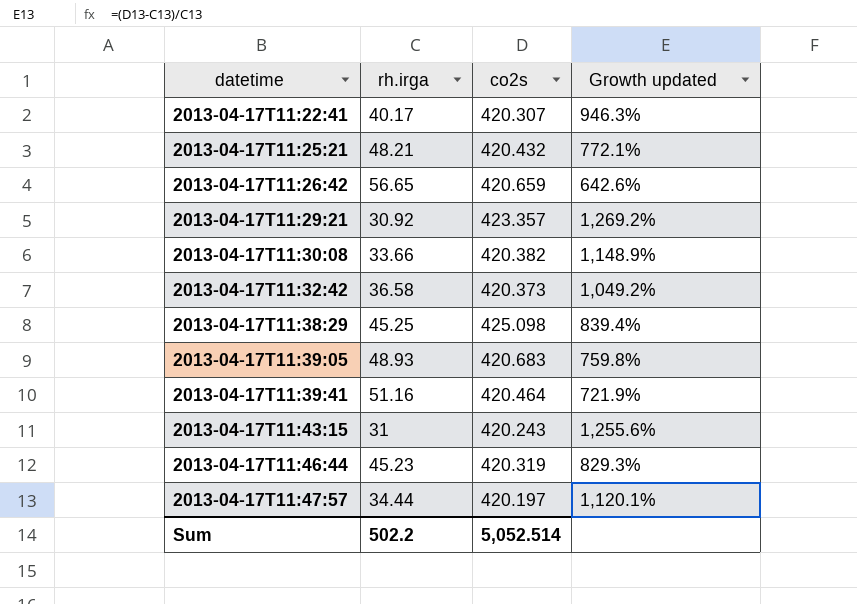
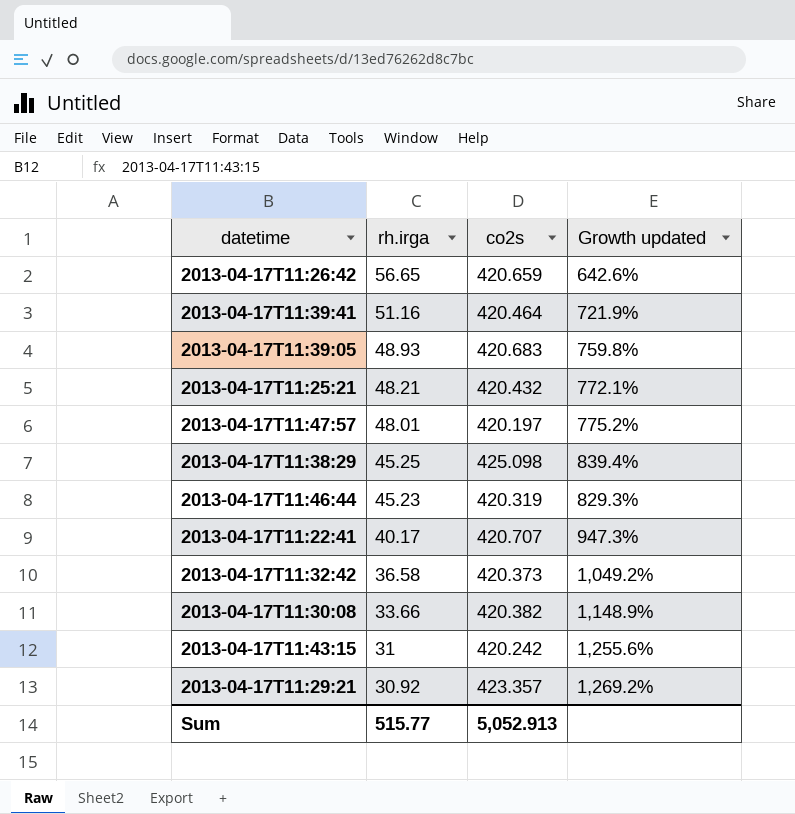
row order: datetime ascending -> rh.irga descending
2013-04-17T11:47:57 | rh.irga: 34.44 -> 48.01
2013-04-17T11:47:57 | Growth updated: 1,120.1% -> 775.2%
2013-04-17T11:22:41 | co2s: 420.307 -> 420.707
2013-04-17T11:22:41 | Growth updated: 946.3% -> 947.3%
2013-04-17T11:43:15 | co2s: 420.243 -> 420.242
Sum | rh.irga: 502.2 -> 515.77
Sum | co2s: 5,052.514 -> 5,052.913

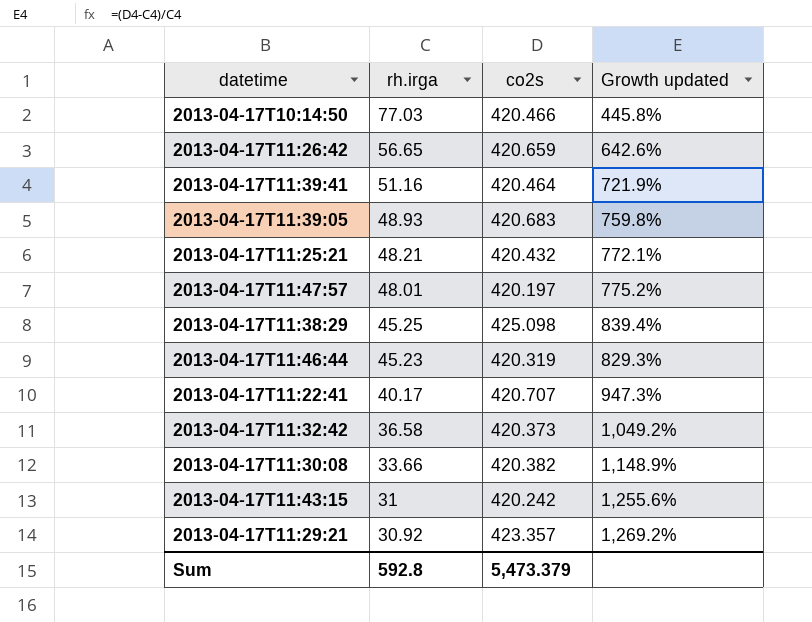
row 2013-04-17T10:14:50: none -> 77.03 | 420.466 | 445.8%
Sum | rh.irga: 515.77 -> 592.8
Sum | co2s: 5,052.913 -> 5,473.379

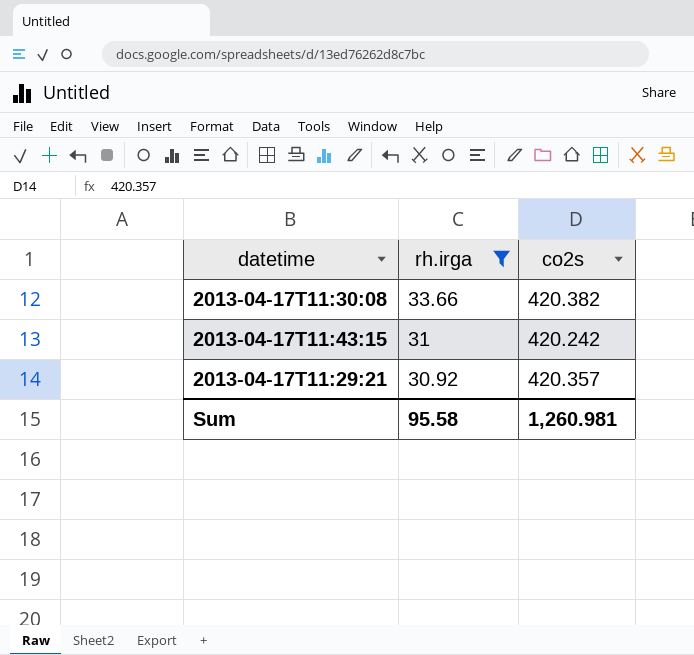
filter: none -> rh.irga <= 33.66
column Growth updated | formula: ([co2s] - [rh.irga]) / [rh.irga] -> none
2013-04-17T11:29:21 | co2s: 423.357 -> 420.357
Sum | rh.irga: 592.8 -> 95.58
Sum | co2s: 5,473.379 -> 1,260.981

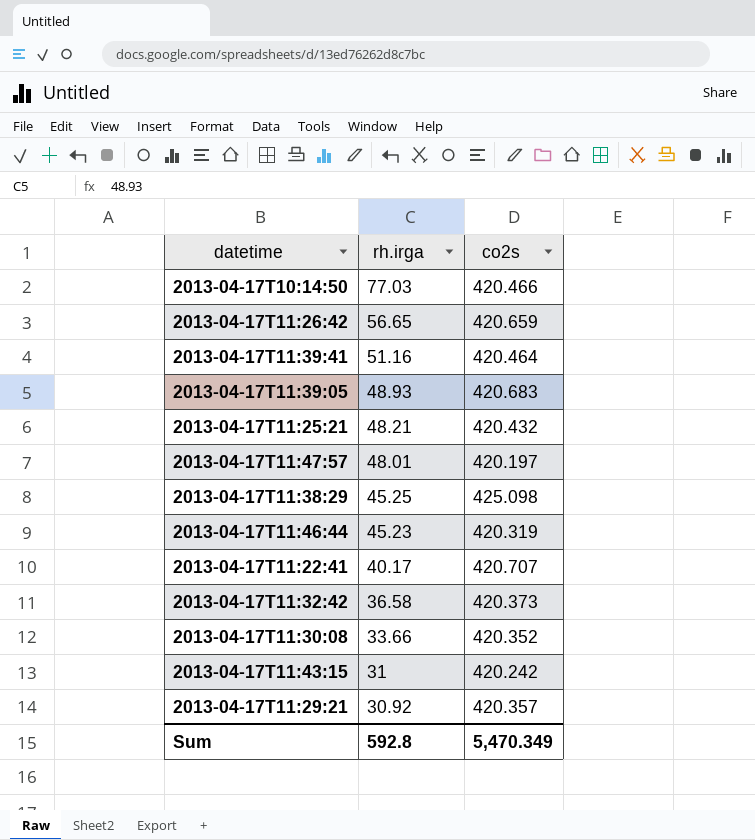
filter: rh.irga <= 33.66 -> none
2013-04-17T11:30:08 | co2s: 420.382 -> 420.352
Sum | rh.irga: 95.58 -> 592.8
Sum | co2s: 1,260.981 -> 5,470.349

